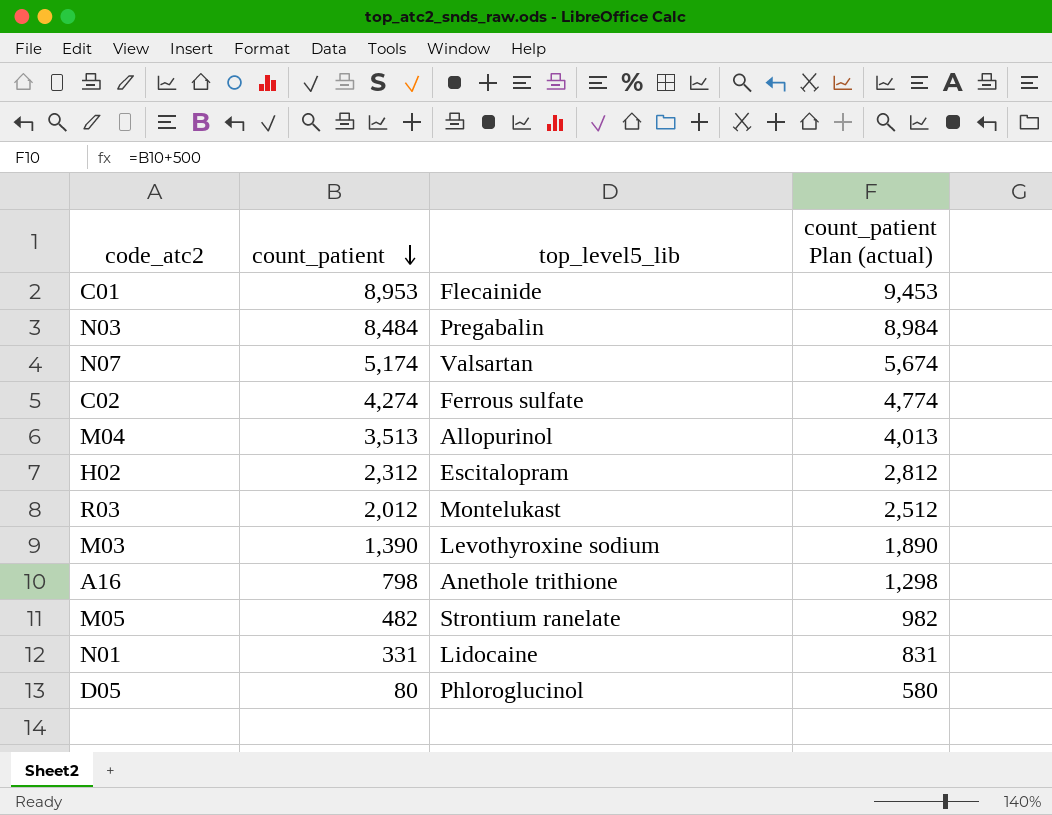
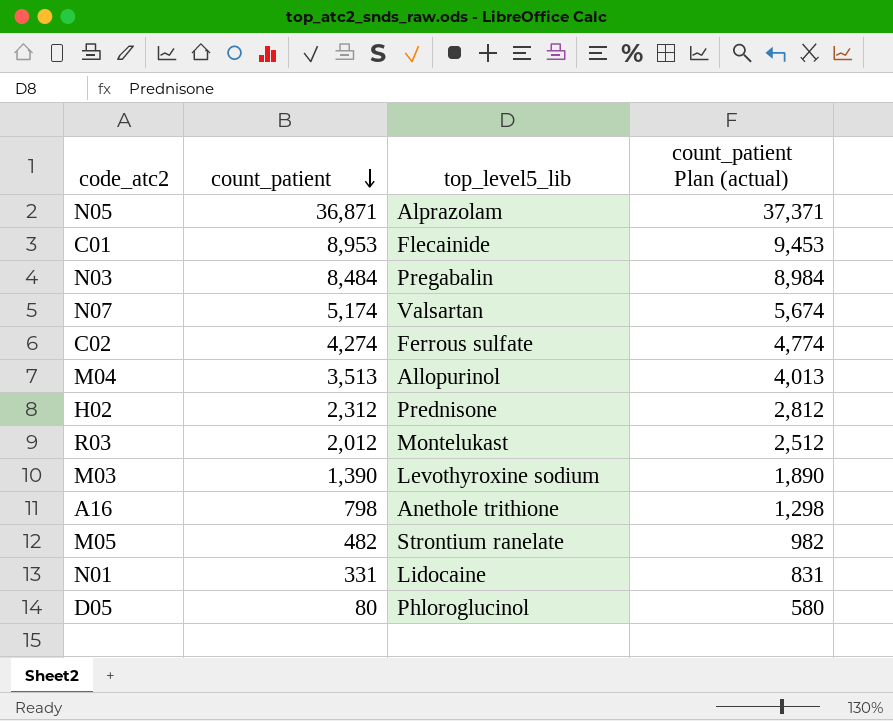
row N05: none -> 36,871 | Alprazolam | 37,371
H02 | top_level5_lib: Escitalopram -> Prednisone

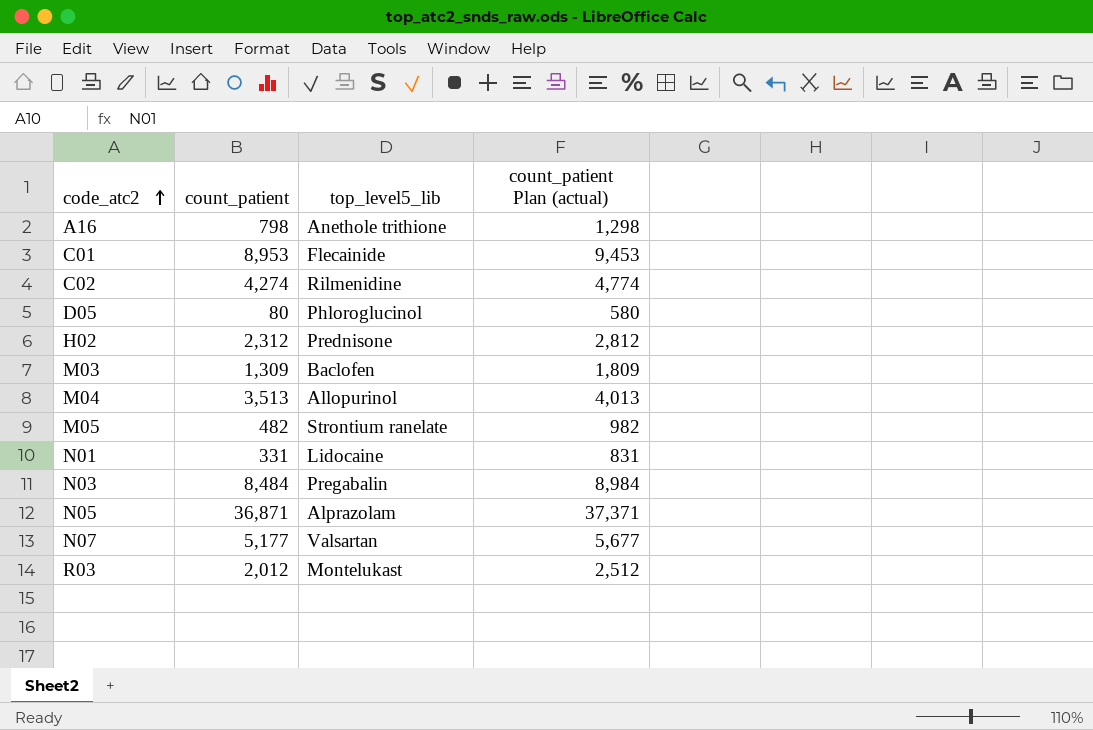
row order: count_patient descending -> code_atc2 ascending
C02 | top_level5_lib: Ferrous sulfate -> Rilmenidine
M03 | count_patient: 1,390 -> 1,309
M03 | top_level5_lib: Levothyroxine sodium -> Baclofen
M03 | count_patient Plan (actual): 1,890 -> 1,809
N07 | count_patient: 5,174 -> 5,177
N07 | count_patient Plan (actual): 5,674 -> 5,677

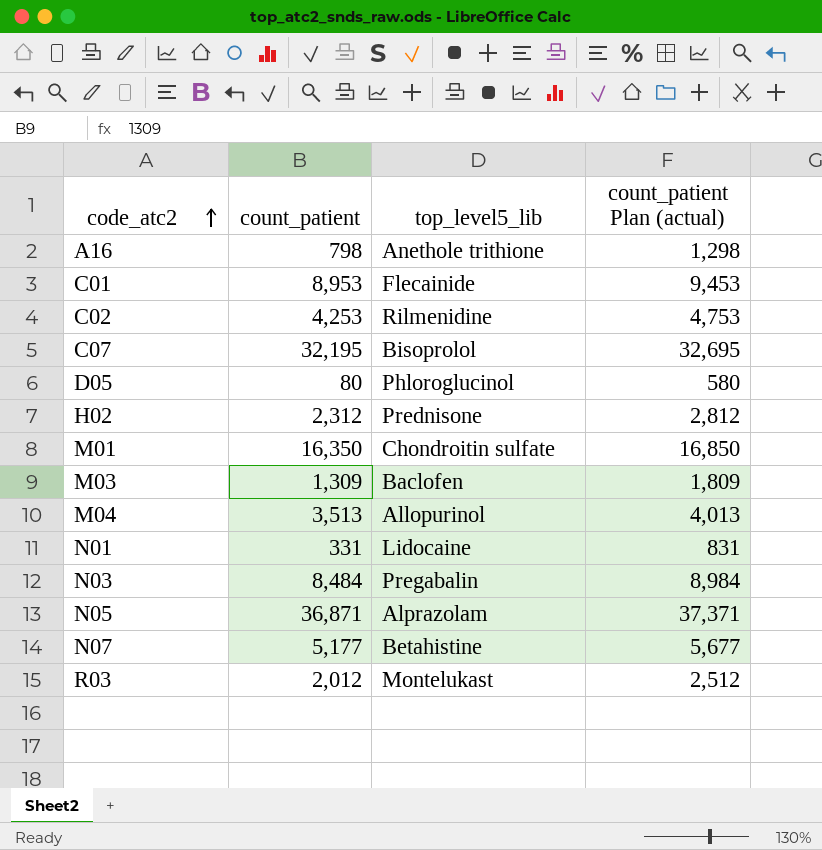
row M05: 482 | Strontium ranelate | 982 -> none
C02 | count_patient: 4,274 -> 4,253
C02 | count_patient Plan (actual): 4,774 -> 4,753
row C07: none -> 32,195 | Bisoprolol | 32,695
row M01: none -> 16,350 | Chondroitin sulfate | 16,850
N07 | top_level5_lib: Valsartan -> Betahistine

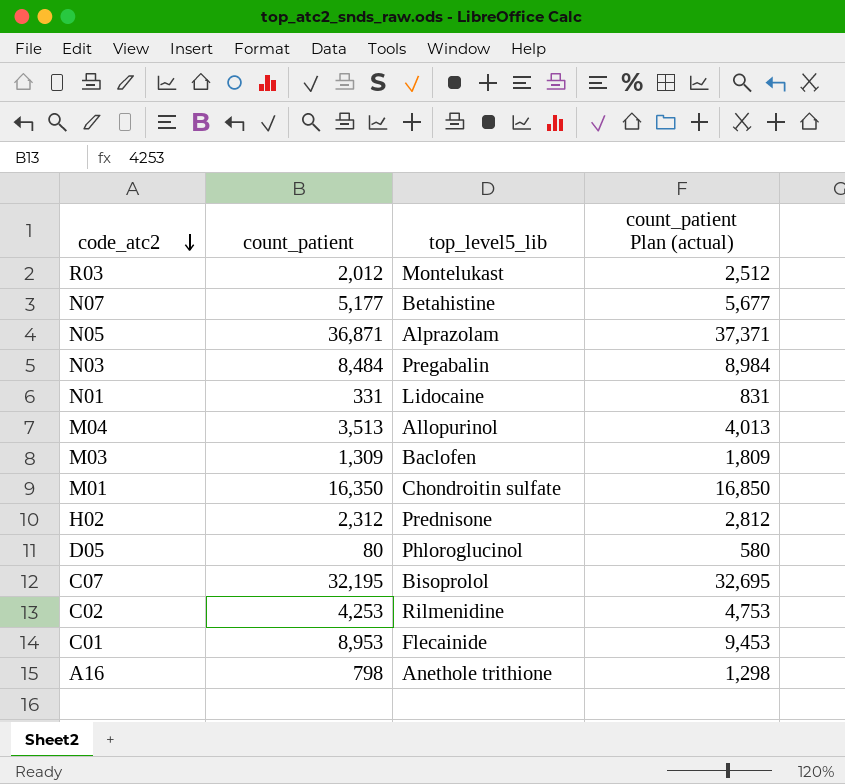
row order: code_atc2 ascending -> code_atc2 descending

